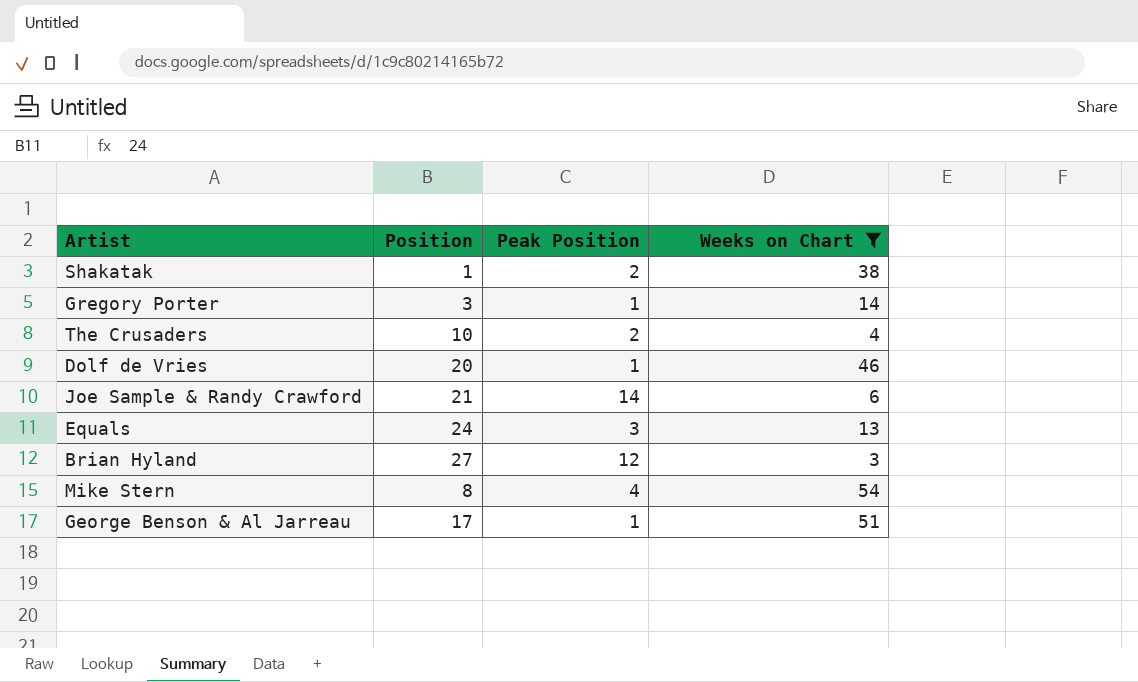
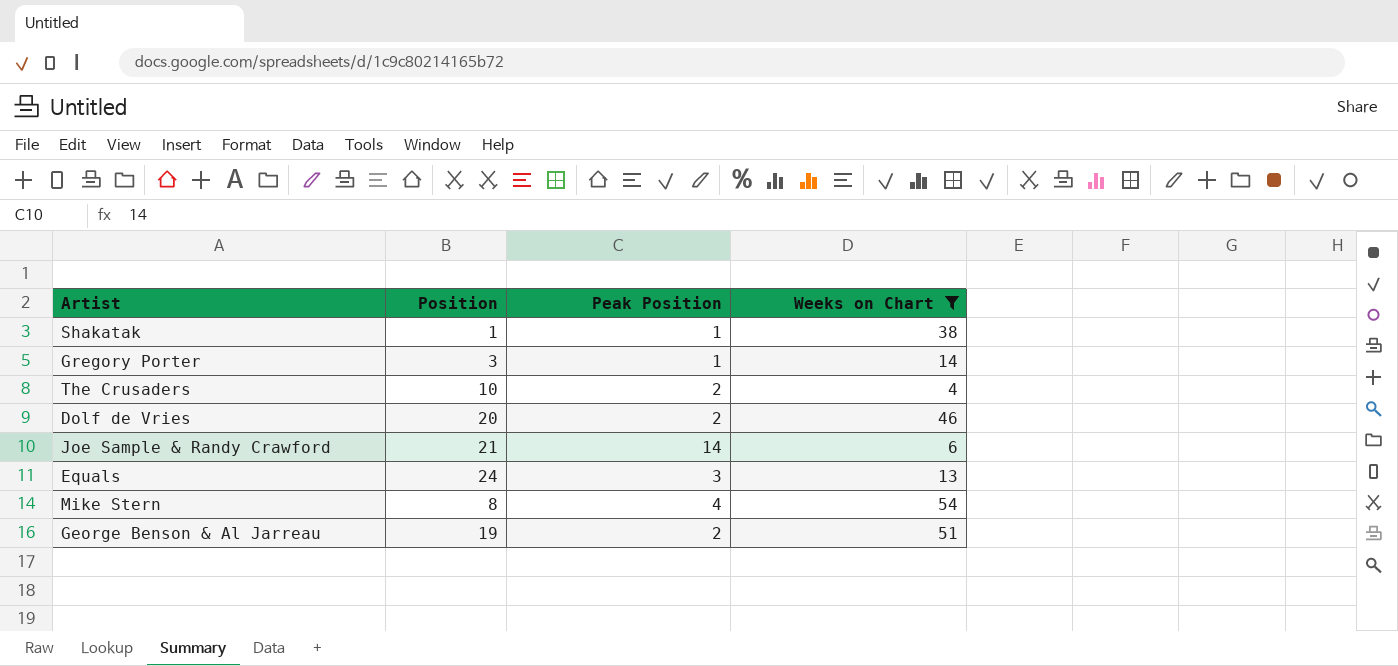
row Brian Hyland: 27 | 12 | 3 -> none
Shakatak | Peak Position: 2 -> 1
Dolf de Vries | Peak Position: 1 -> 2
George Benson & Al Jarreau | Position: 17 -> 19
George Benson & Al Jarreau | Peak Position: 1 -> 2

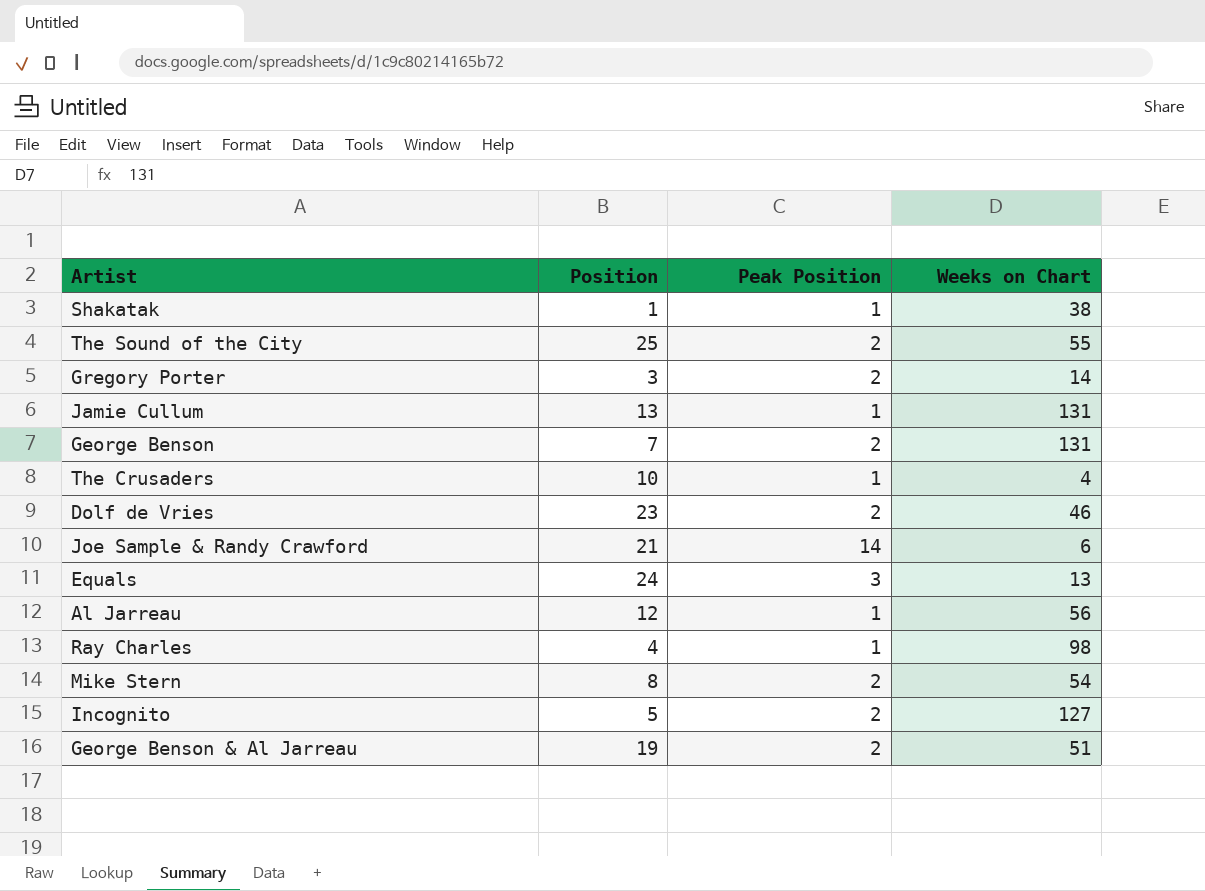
filter: Weeks on Chart <= 54 -> none
Gregory Porter | Peak Position: 1 -> 2
The Crusaders | Peak Position: 2 -> 1
Dolf de Vries | Position: 20 -> 23
Mike Stern | Peak Position: 4 -> 2

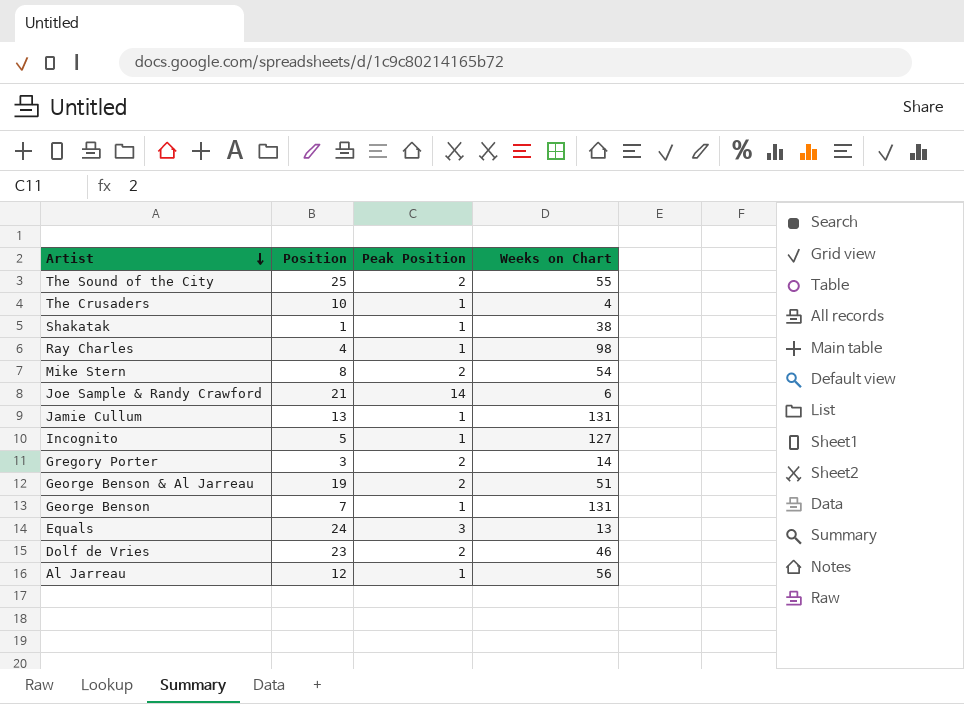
row order: none -> Artist descending
Incognito | Peak Position: 2 -> 1
George Benson | Peak Position: 2 -> 1

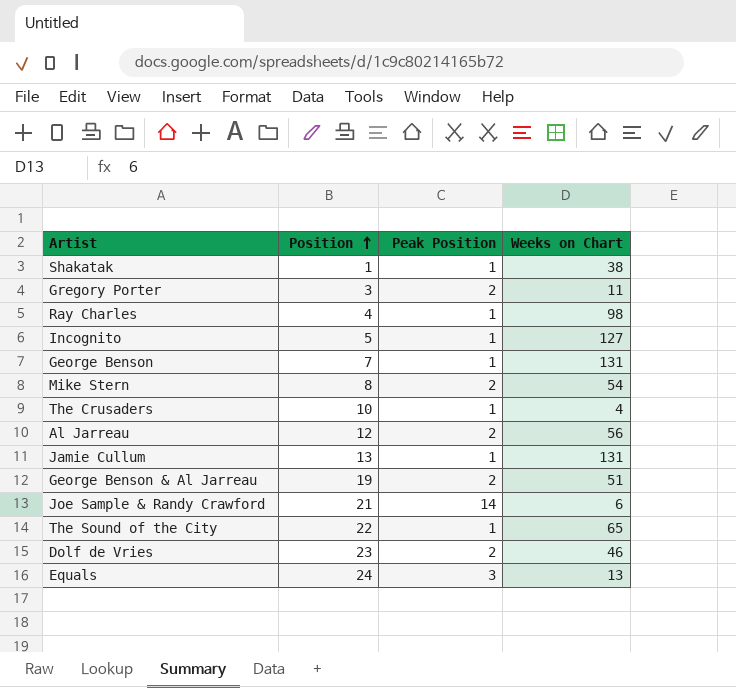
row order: Artist descending -> Position ascending
Gregory Porter | Weeks on Chart: 14 -> 11
Al Jarreau | Peak Position: 1 -> 2
The Sound of the City | Position: 25 -> 22
The Sound of the City | Peak Position: 2 -> 1
The Sound of the City | Weeks on Chart: 55 -> 65

